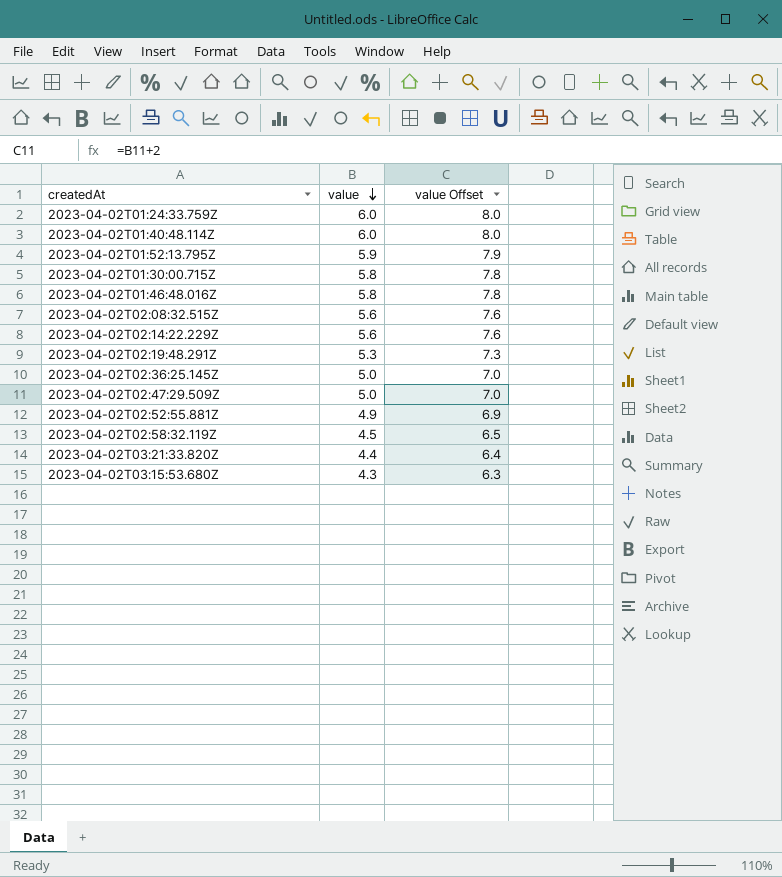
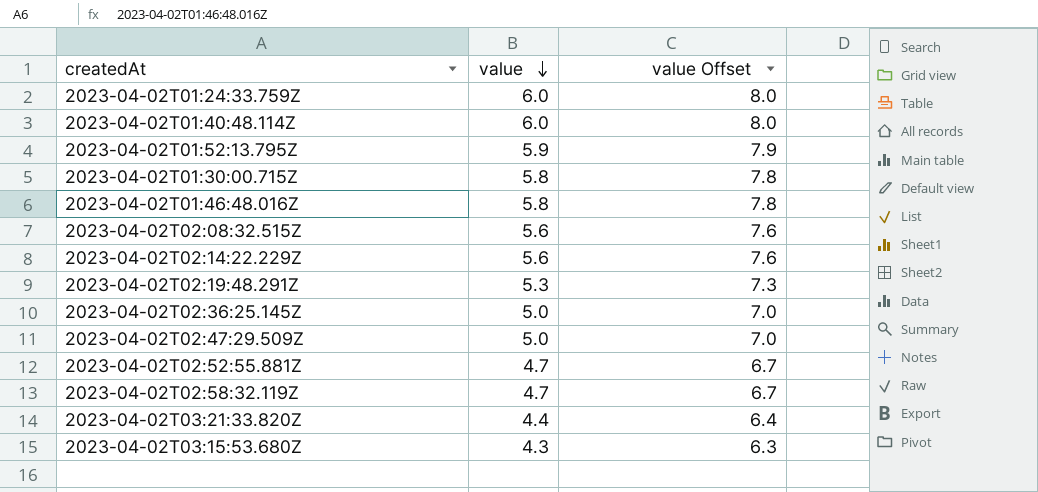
2023-04-02T02:52:55.881Z | value: 4.9 -> 4.7
2023-04-02T02:52:55.881Z | value Offset: 6.9 -> 6.7
2023-04-02T02:58:32.119Z | value: 4.5 -> 4.7
2023-04-02T02:58:32.119Z | value Offset: 6.5 -> 6.7

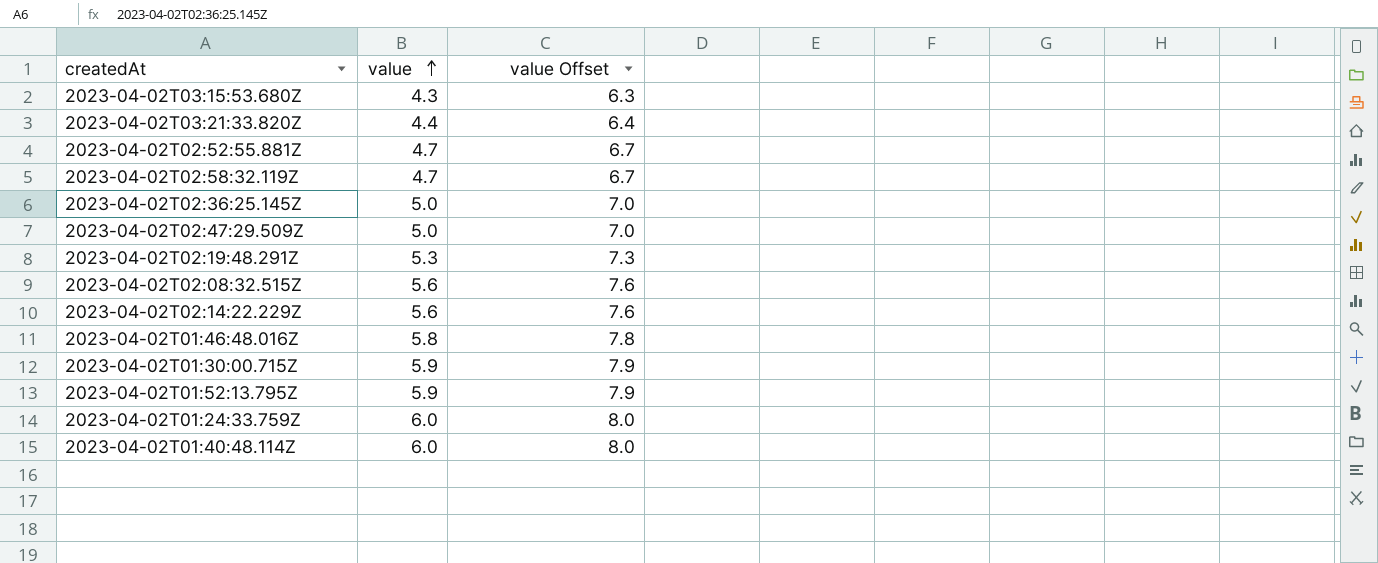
row order: value descending -> value ascending
2023-04-02T01:30:00.715Z | value: 5.8 -> 5.9
2023-04-02T01:30:00.715Z | value Offset: 7.8 -> 7.9

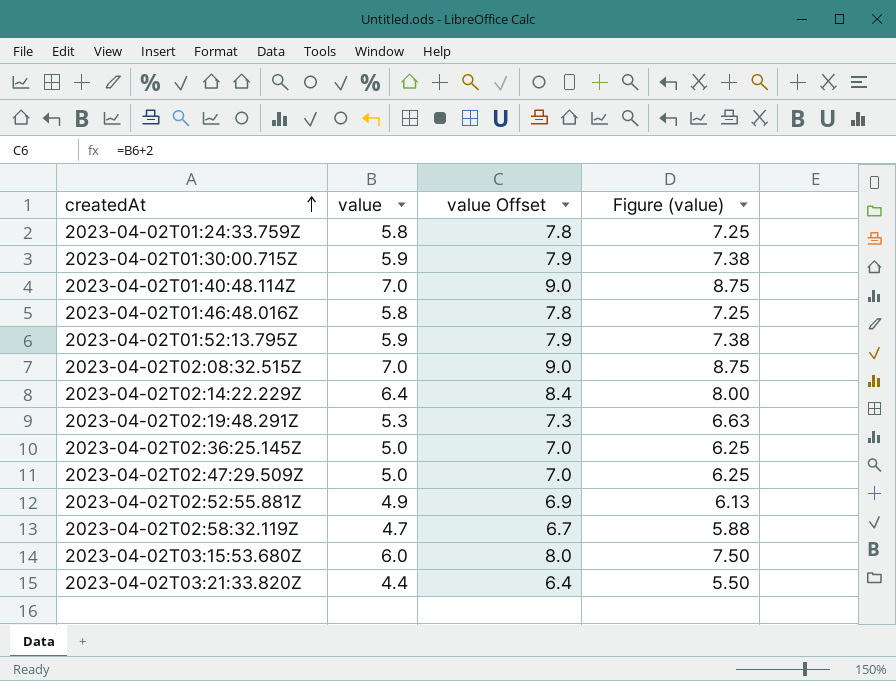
row order: value ascending -> createdAt ascending
column Figure (value) | formula: none -> [value] * 1.25
2023-04-02T01:24:33.759Z | value: 6.0 -> 5.8
2023-04-02T01:24:33.759Z | value Offset: 8.0 -> 7.8
2023-04-02T01:40:48.114Z | value: 6.0 -> 7.0
2023-04-02T01:40:48.114Z | value Offset: 8.0 -> 9.0
2023-04-02T02:08:32.515Z | value: 5.6 -> 7.0
2023-04-02T02:08:32.515Z | value Offset: 7.6 -> 9.0
2023-04-02T02:14:22.229Z | value: 5.6 -> 6.4
2023-04-02T02:14:22.229Z | value Offset: 7.6 -> 8.4
2023-04-02T02:52:55.881Z | value: 4.7 -> 4.9
2023-04-02T02:52:55.881Z | value Offset: 6.7 -> 6.9
2023-04-02T03:15:53.680Z | value: 4.3 -> 6.0
2023-04-02T03:15:53.680Z | value Offset: 6.3 -> 8.0

